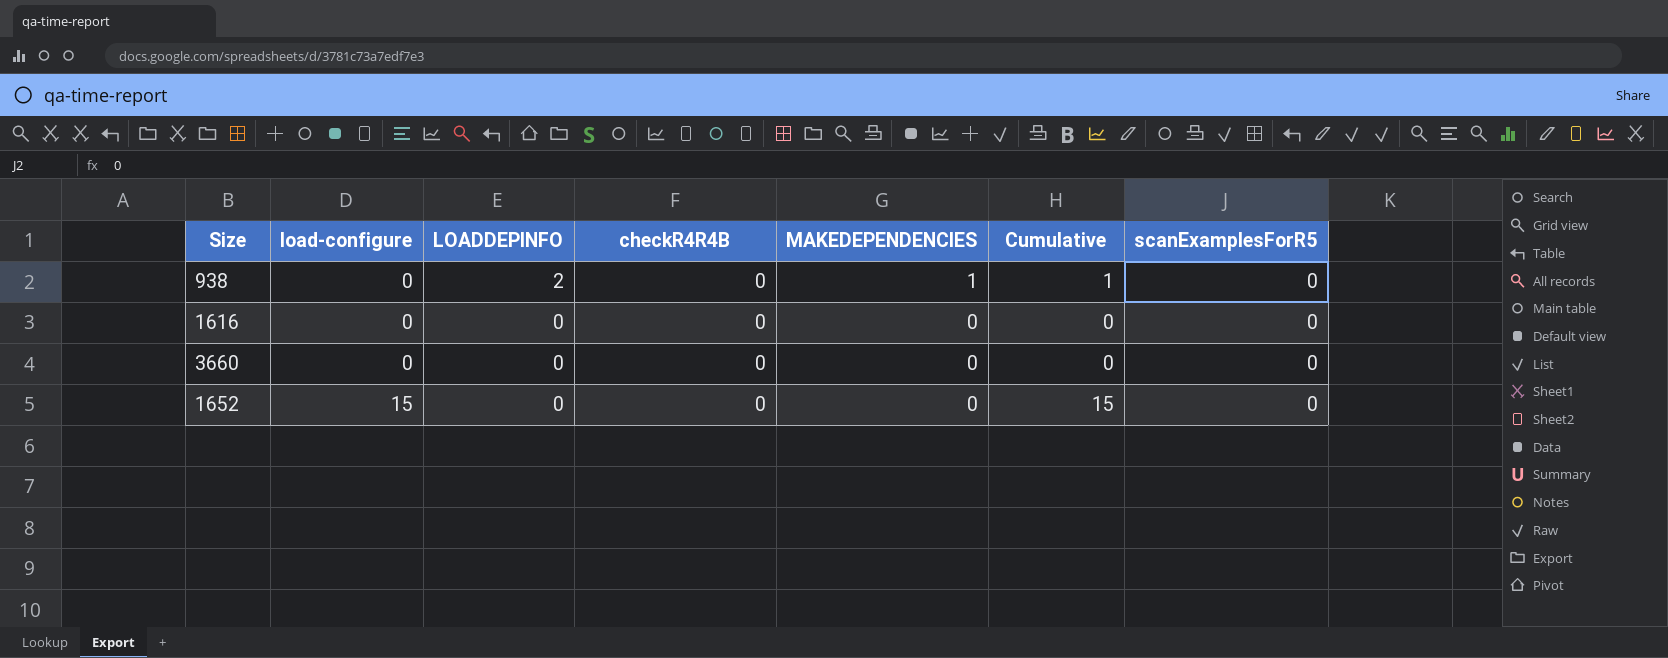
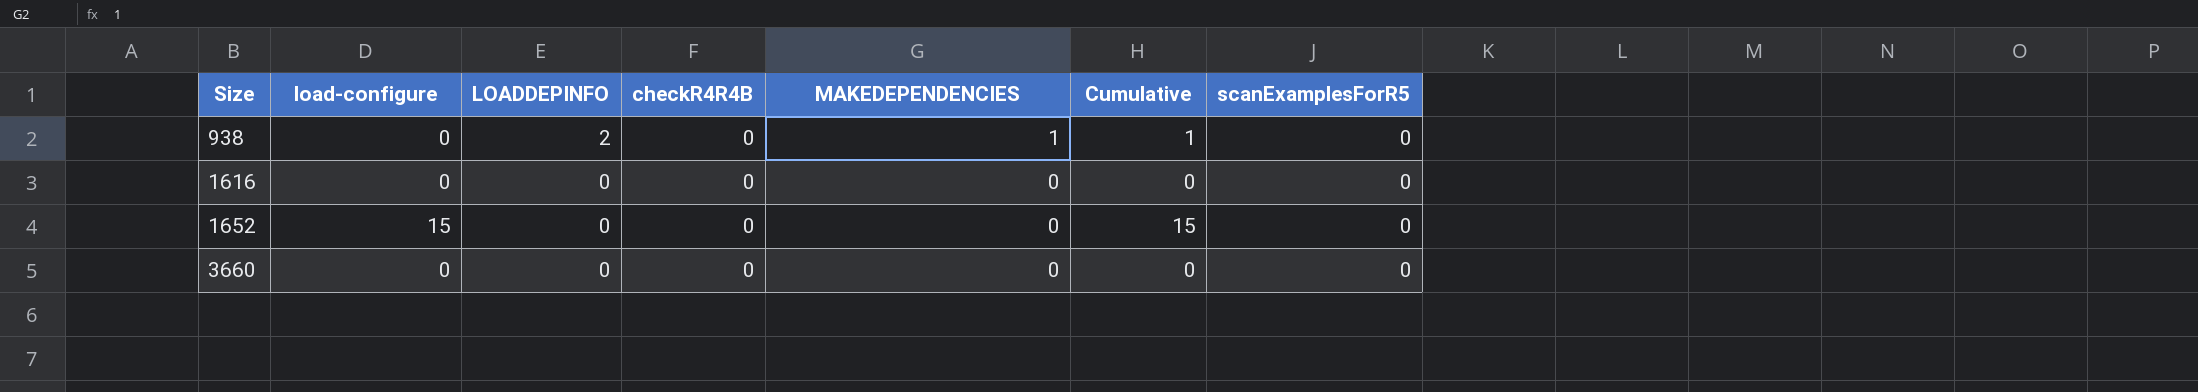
row order: load-configure ascending -> Size ascending

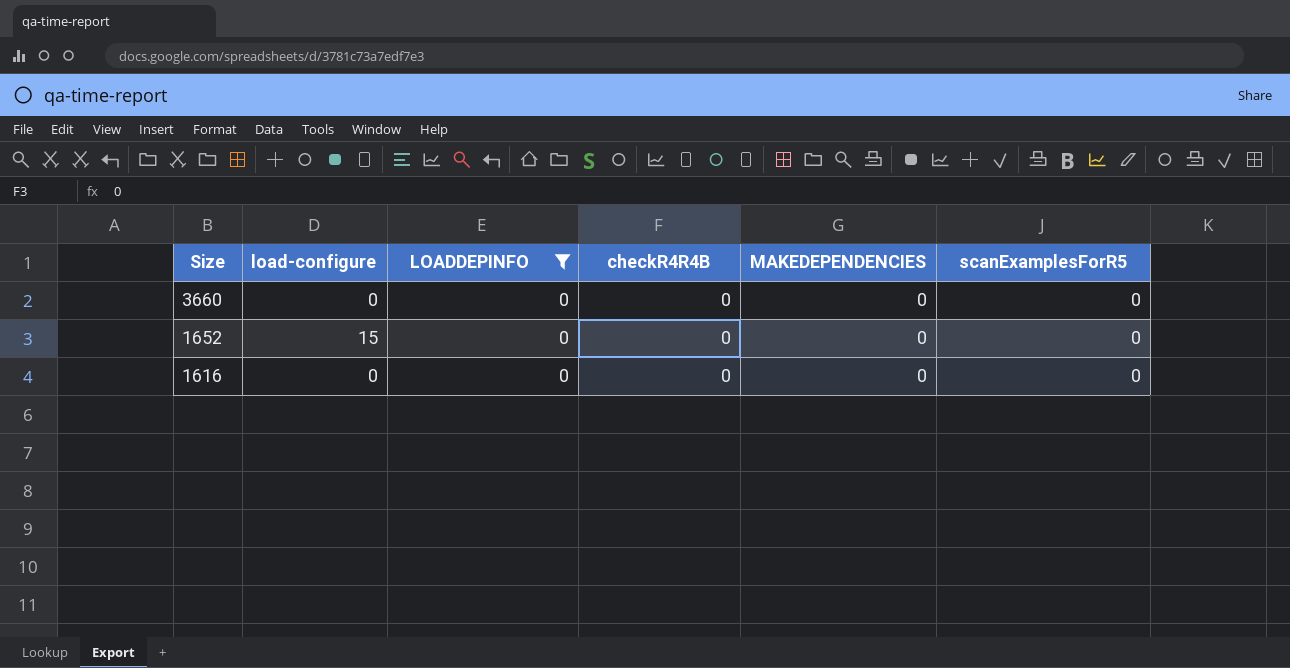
filter: none -> LOADDEPINFO = 0
row order: Size ascending -> Size descending
column Cumulative | formula: [load-configure] + [MAKEDEPENDENCIES] -> none

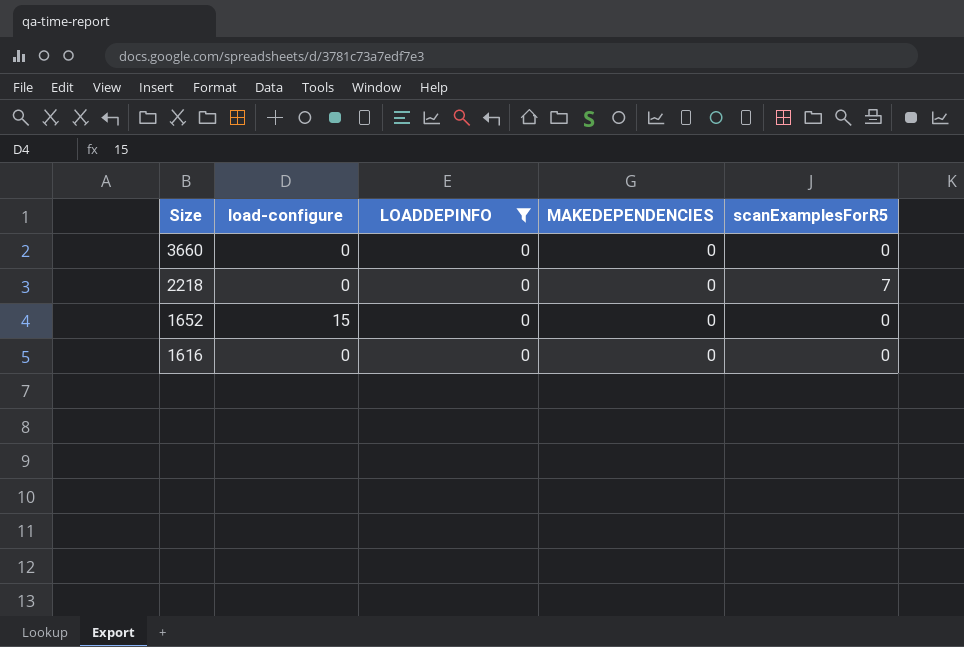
column checkR4R4B | position: 4 -> none
row 2218: none -> 0 | 0 | 0 | 7

